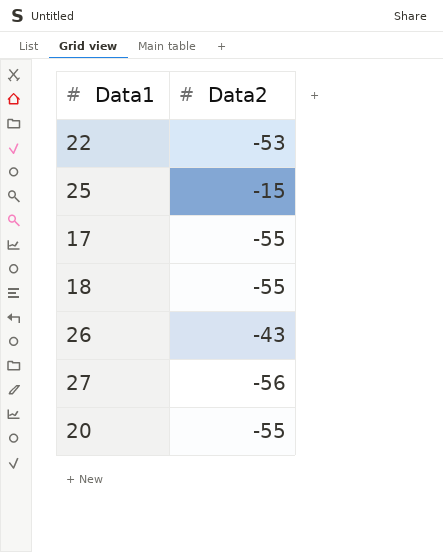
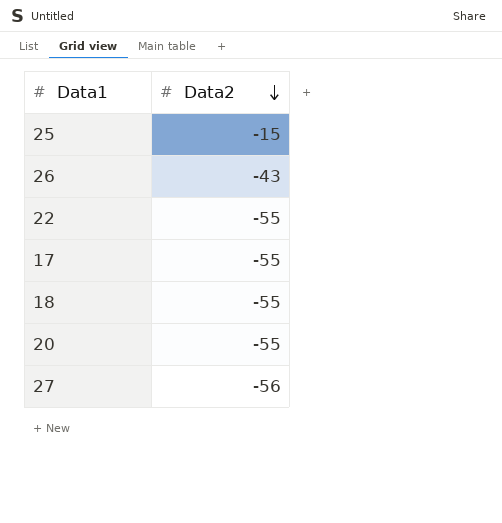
row order: none -> Data2 descending
22 | Data2: -53 -> -55

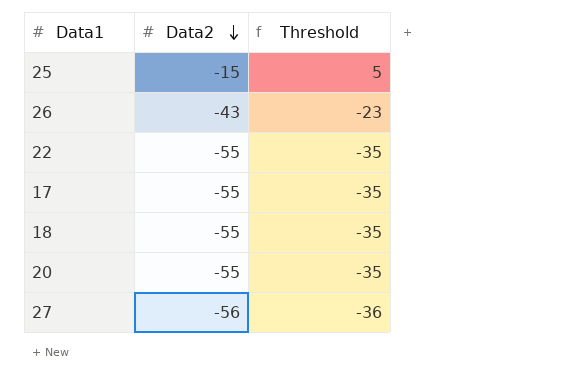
column Threshold | formula: none -> [Data2] + 20

